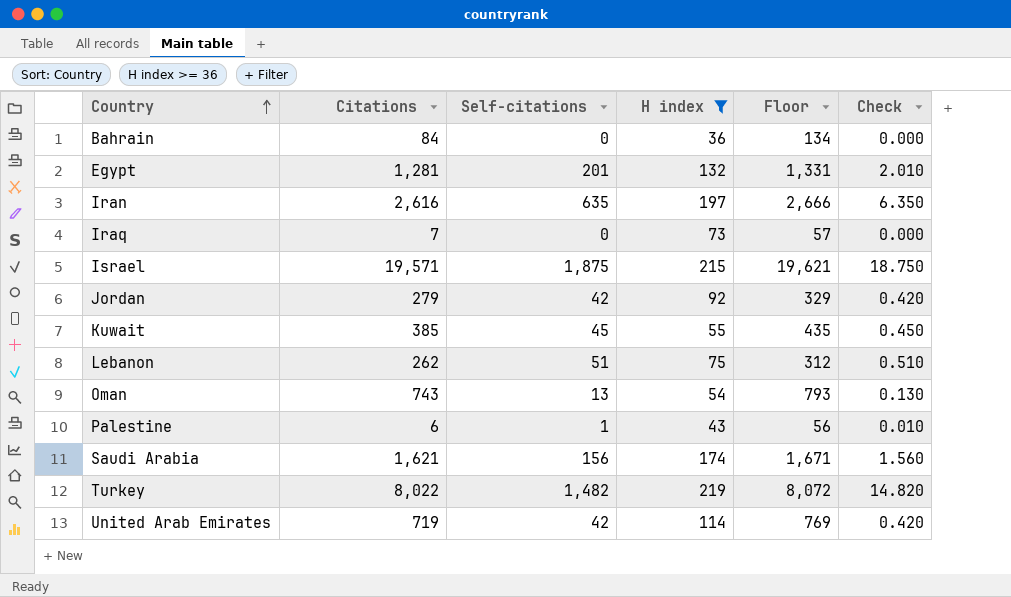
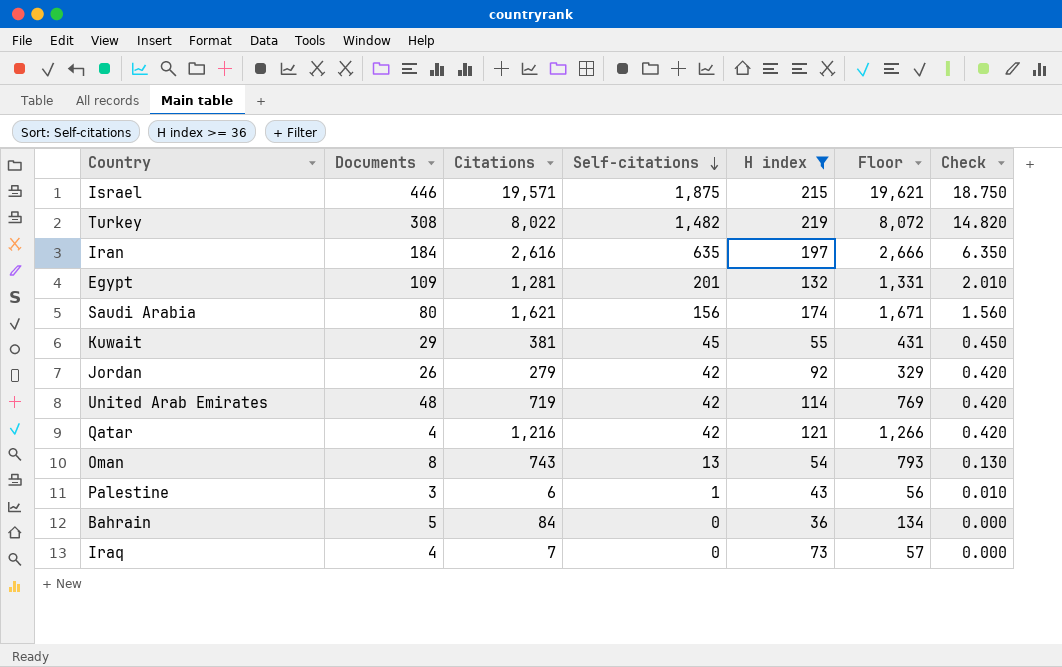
row order: Country ascending -> Self-citations descending
column Documents | position: none -> 2
row Lebanon: 262 | 51 | 75 | 312 | 0.510 -> none
Kuwait | Citations: 385 -> 381
Kuwait | Floor: 435 -> 431
row Qatar: none -> 4 | 1,216 | 42 | 121 | 1,266 | 0.420

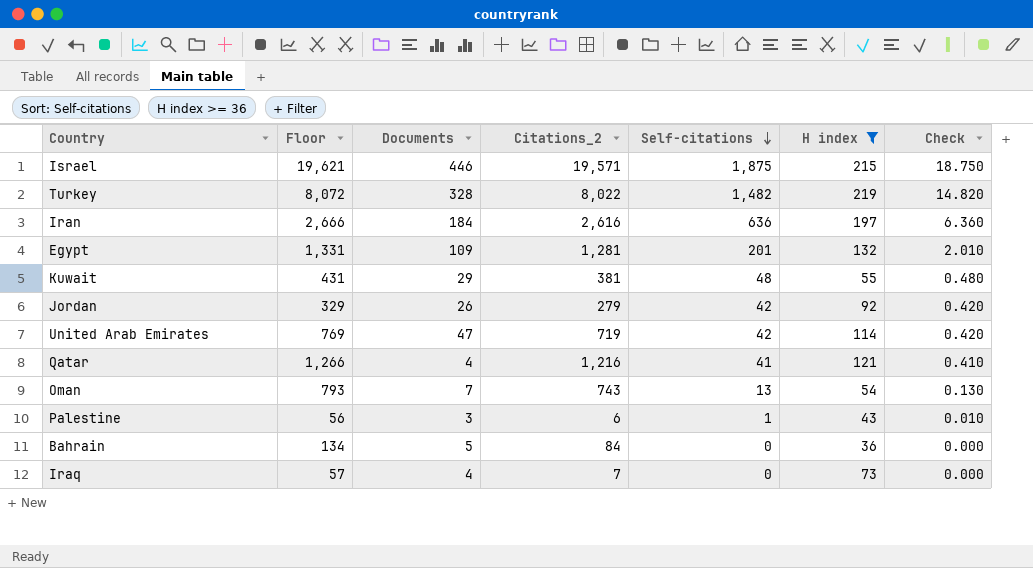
column Floor | position: 6 -> 2
column name: Citations -> Citations_2
row Saudi Arabia: 80 | 1,621 | 156 | 174 | 1,671 | 1.560 -> none
Turkey | Documents: 308 -> 328
Iran | Self-citations: 635 -> 636
Iran | Check: 6.350 -> 6.360
Kuwait | Self-citations: 45 -> 48
Kuwait | Check: 0.450 -> 0.480
United Arab Emirates | Documents: 48 -> 47
Qatar | Self-citations: 42 -> 41
Qatar | Check: 0.420 -> 0.410
Oman | Documents: 8 -> 7

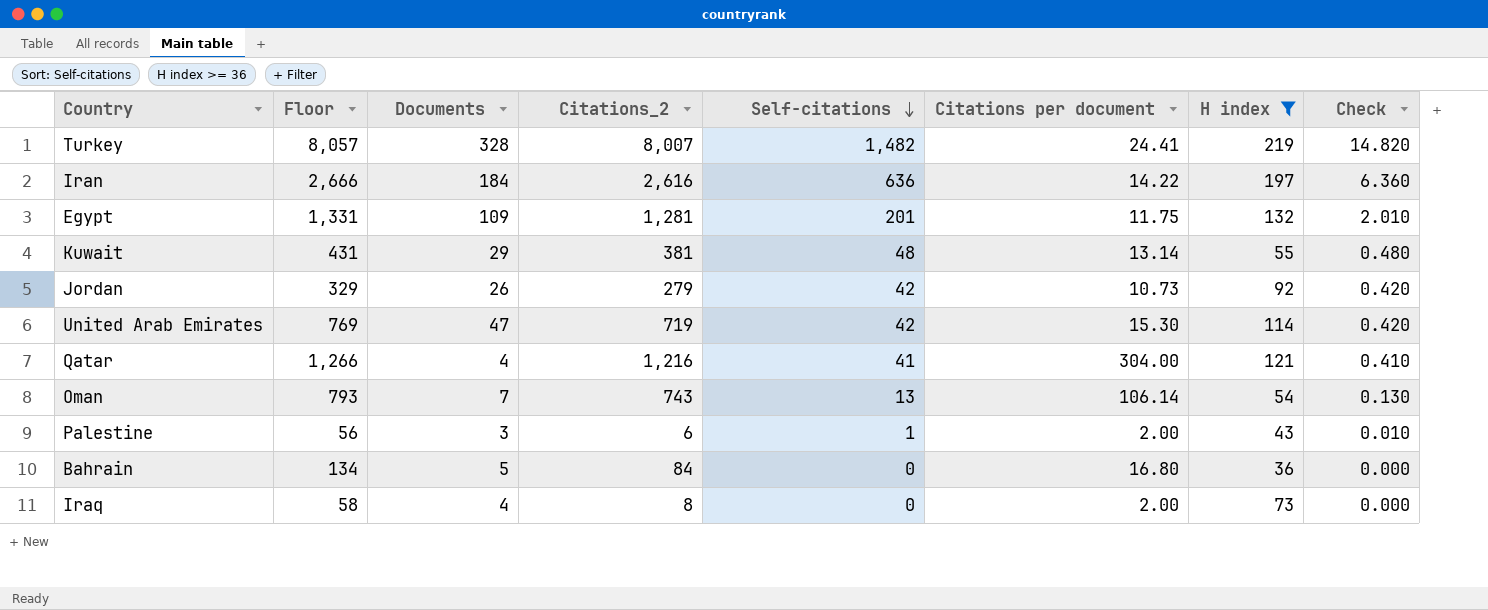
column Citations per document | formula: none -> [Citations_2] / [Documents]
row Israel: 19,621 | 446 | 19,571 | 1,875 | 215 | 18.750 -> none
Turkey | Floor: 8,072 -> 8,057
Turkey | Citations_2: 8,022 -> 8,007
Iraq | Floor: 57 -> 58
Iraq | Citations_2: 7 -> 8

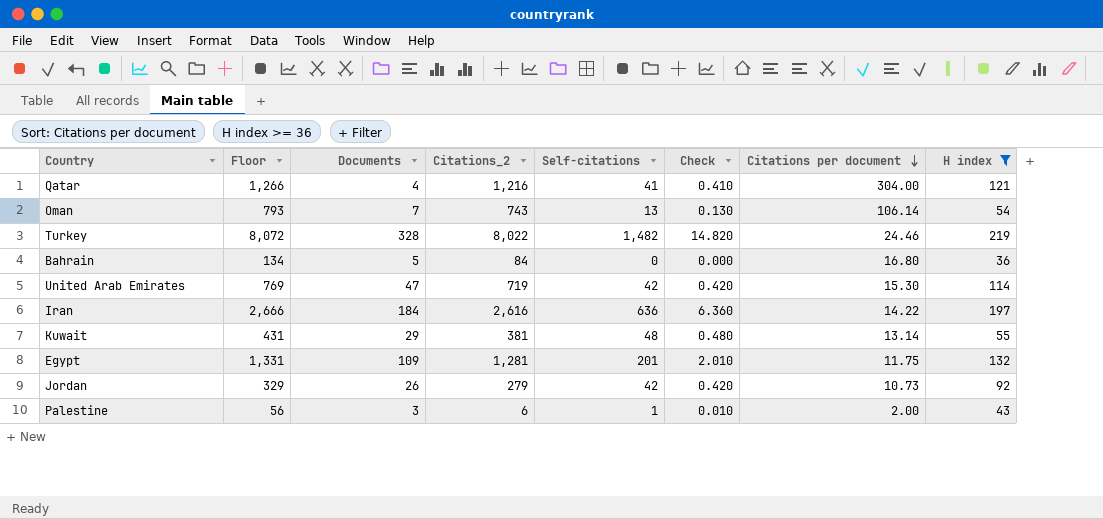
row order: Self-citations descending -> Citations per document descending
column Check | position: 8 -> 6
row Iraq: 58 | 4 | 8 | 0 | 2.00 | 73 | 0.000 -> none
Turkey | Floor: 8,057 -> 8,072
Turkey | Citations_2: 8,007 -> 8,022
Turkey | Citations per document: 24.41 -> 24.46

